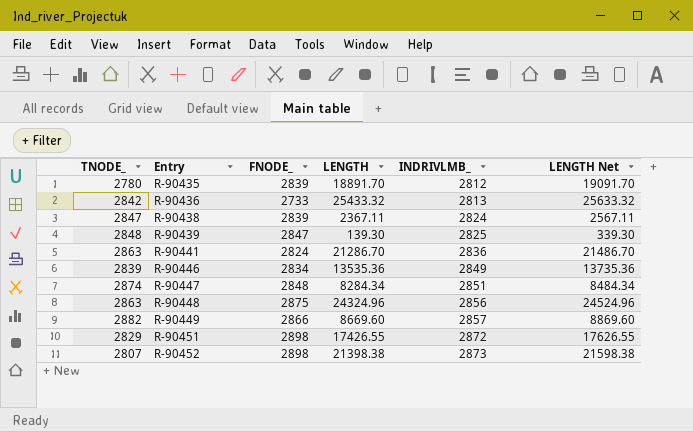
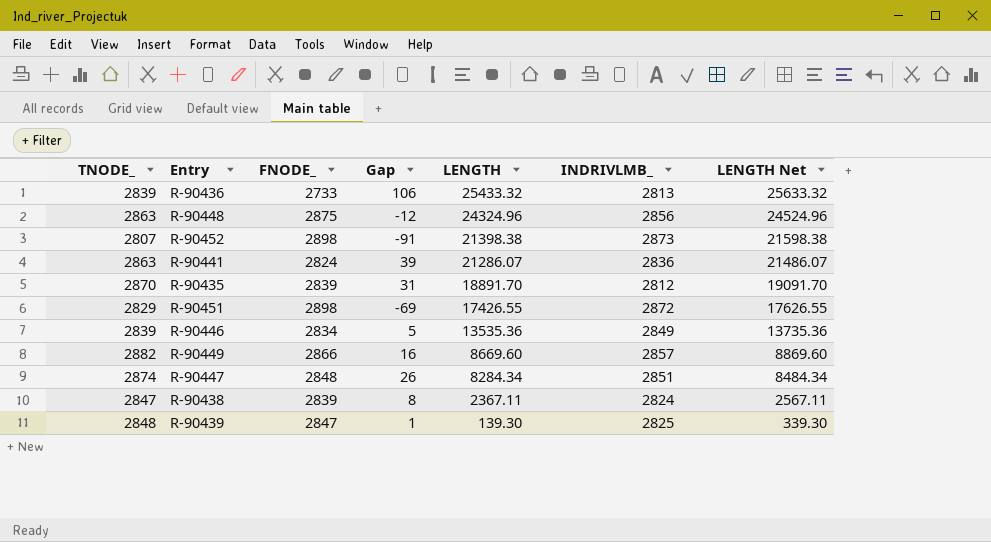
row order: Entry ascending -> LENGTH descending
column Gap | formula: none -> [TNODE_] - [FNODE_]
R-90436 | TNODE_: 2842 -> 2839
R-90441 | LENGTH: 21286.70 -> 21286.07
R-90441 | LENGTH Net: 21486.70 -> 21486.07
R-90435 | TNODE_: 2780 -> 2870

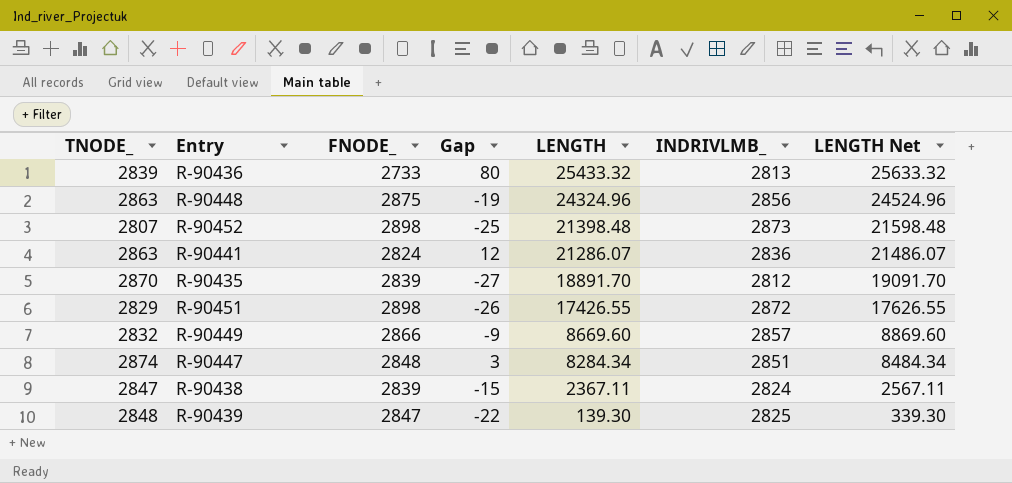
column Gap | formula: [TNODE_] - [FNODE_] -> [INDRIVLMB_] - [FNODE_]
row R-90446: 2839 | 2834 | 5 | 13535.36 | 2849 | 13735.36 -> none
R-90452 | LENGTH: 21398.38 -> 21398.48
R-90452 | LENGTH Net: 21598.38 -> 21598.48
R-90449 | TNODE_: 2882 -> 2832

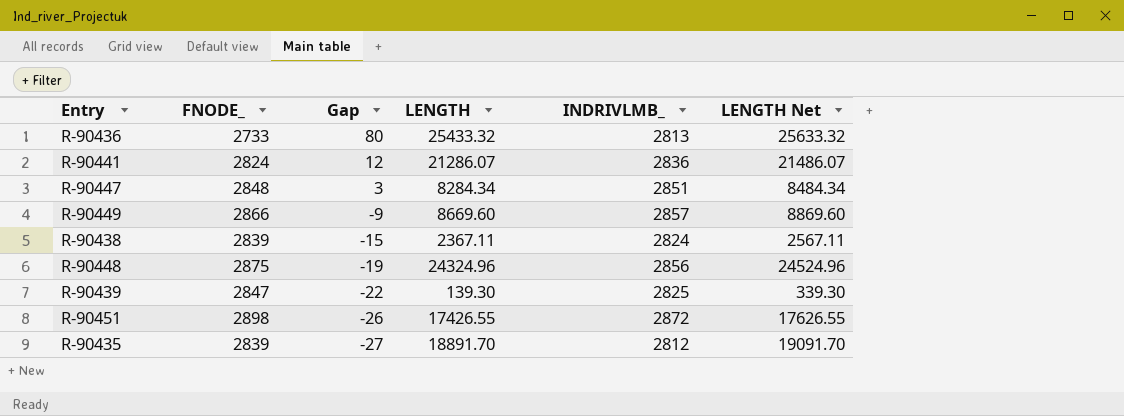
row order: LENGTH descending -> Gap descending
column TNODE_ | position: 1 -> none
row R-90452: 2807 | 2898 | -25 | 21398.48 | 2873 | 21598.48 -> none

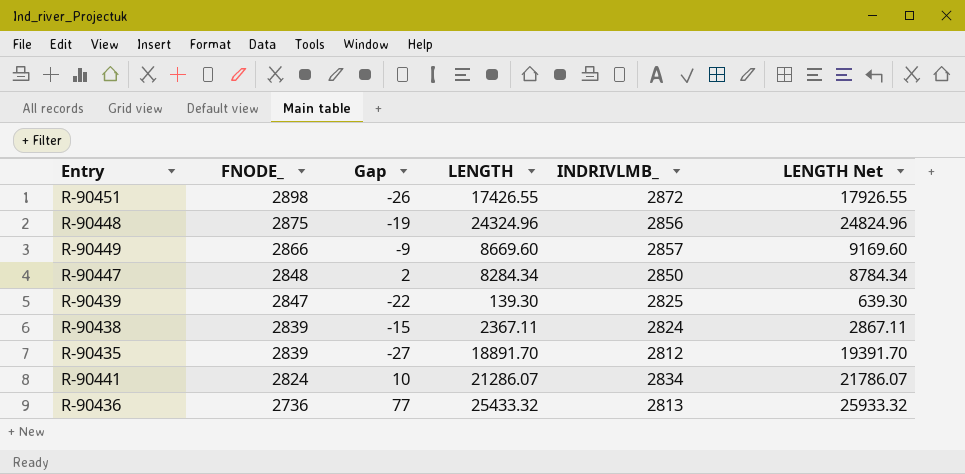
row order: Gap descending -> FNODE_ descending
column LENGTH Net | formula: [LENGTH] + 200 -> [LENGTH] + 500
R-90447 | Gap: 3 -> 2
R-90447 | INDRIVLMB_: 2851 -> 2850
R-90441 | Gap: 12 -> 10
R-90441 | INDRIVLMB_: 2836 -> 2834
R-90436 | FNODE_: 2733 -> 2736
R-90436 | Gap: 80 -> 77

